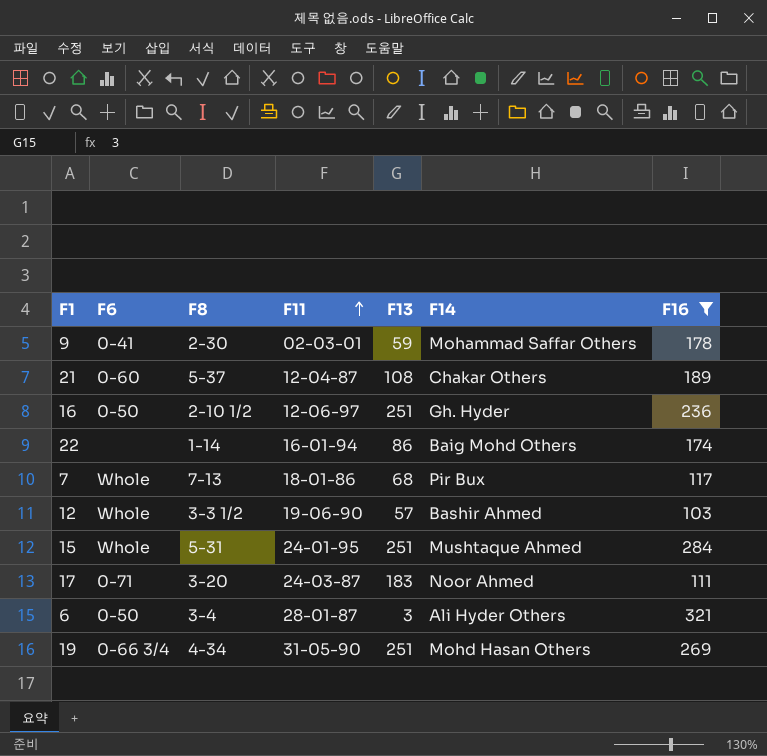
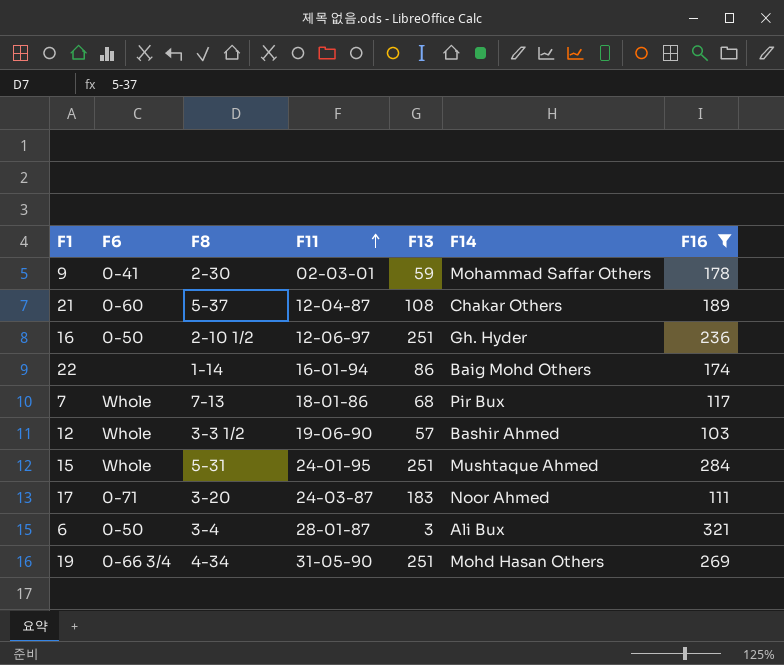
6 | F14: Ali Hyder Others -> Ali Bux

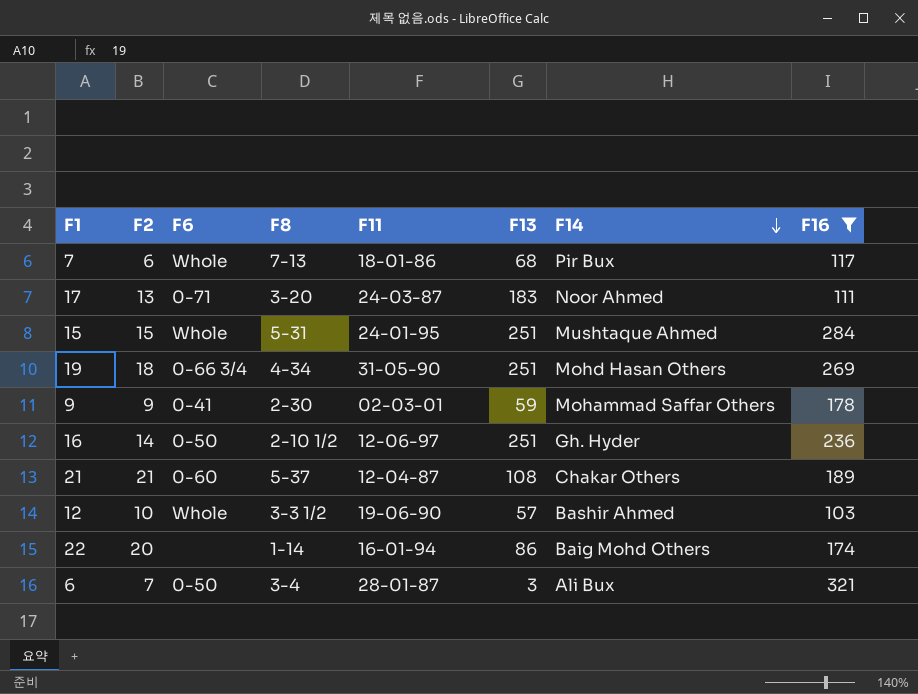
row order: F11 ascending -> F14 descending
column F2 | position: none -> 2

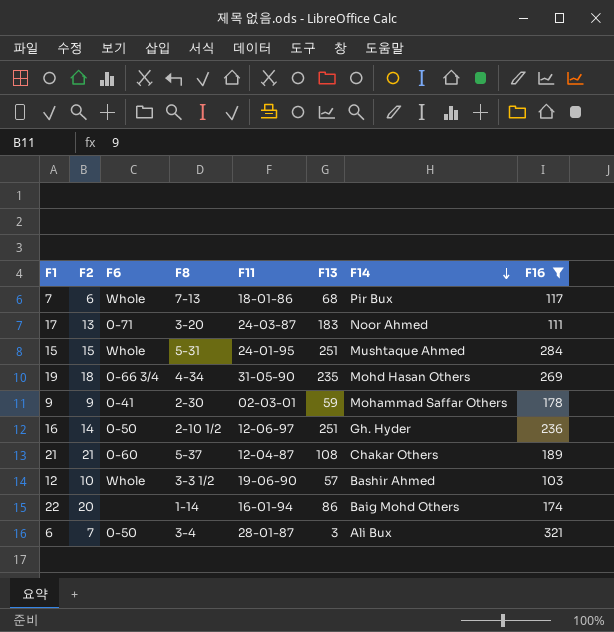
19 | F13: 251 -> 235

